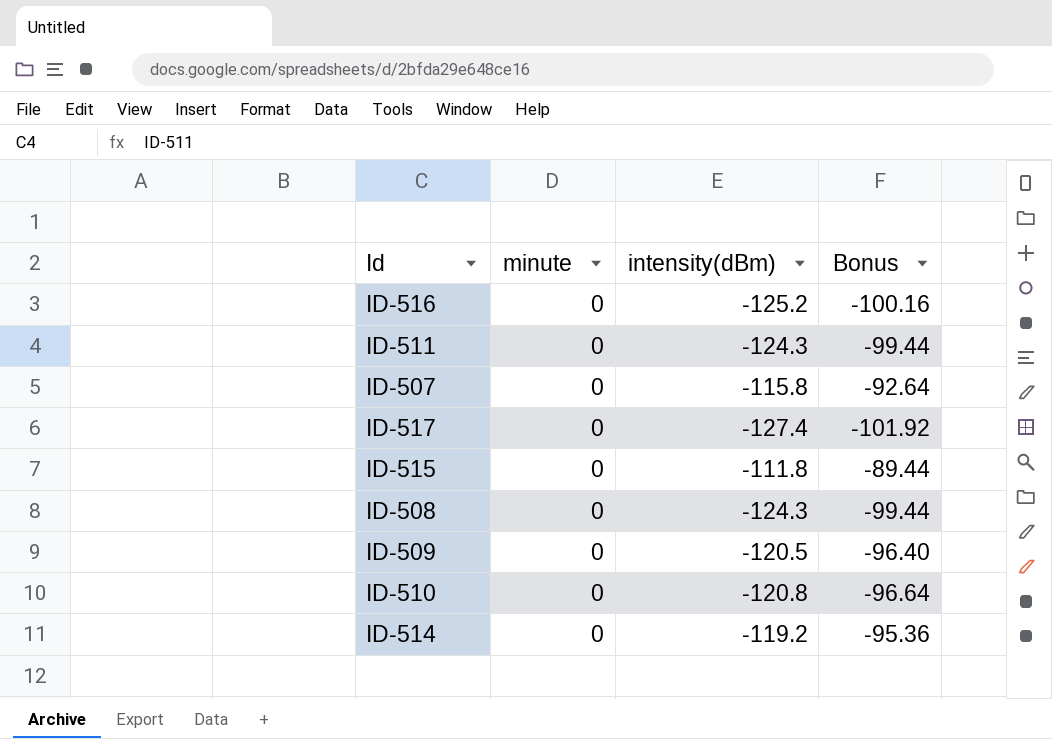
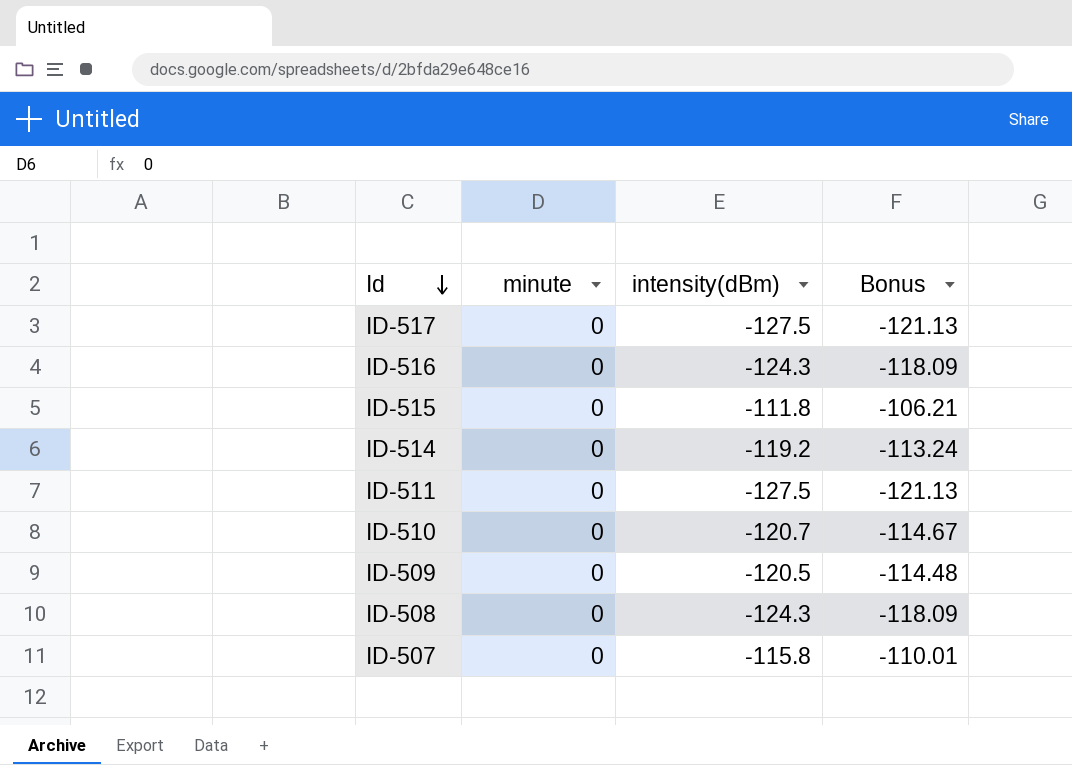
row order: none -> Id descending
column Bonus | formula: [intensity(dBm)] * 0.8 -> [intensity(dBm)] * 0.95
ID-517 | intensity(dBm): -127.4 -> -127.5
ID-516 | intensity(dBm): -125.2 -> -124.3
ID-511 | intensity(dBm): -124.3 -> -127.5
ID-510 | intensity(dBm): -120.8 -> -120.7

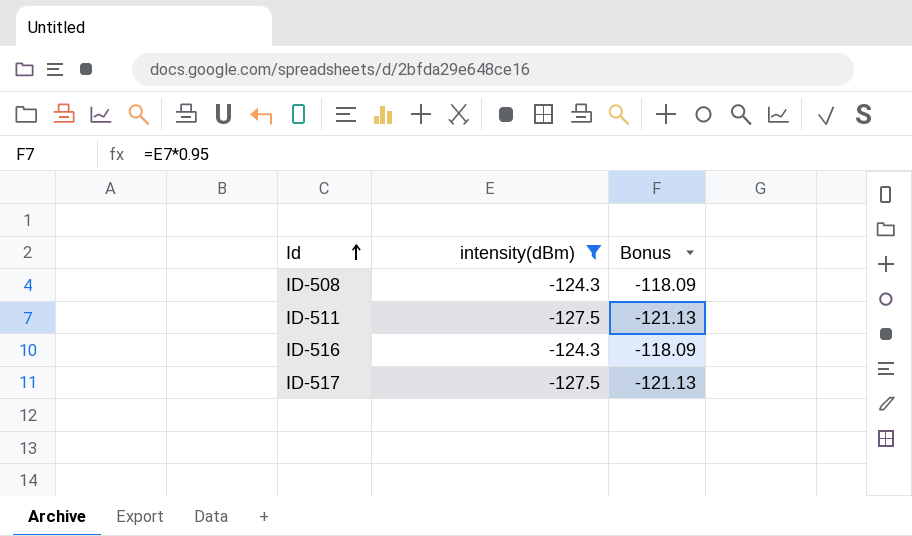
filter: none -> intensity(dBm) <= -124.3
row order: Id descending -> Id ascending
column minute | position: 2 -> none

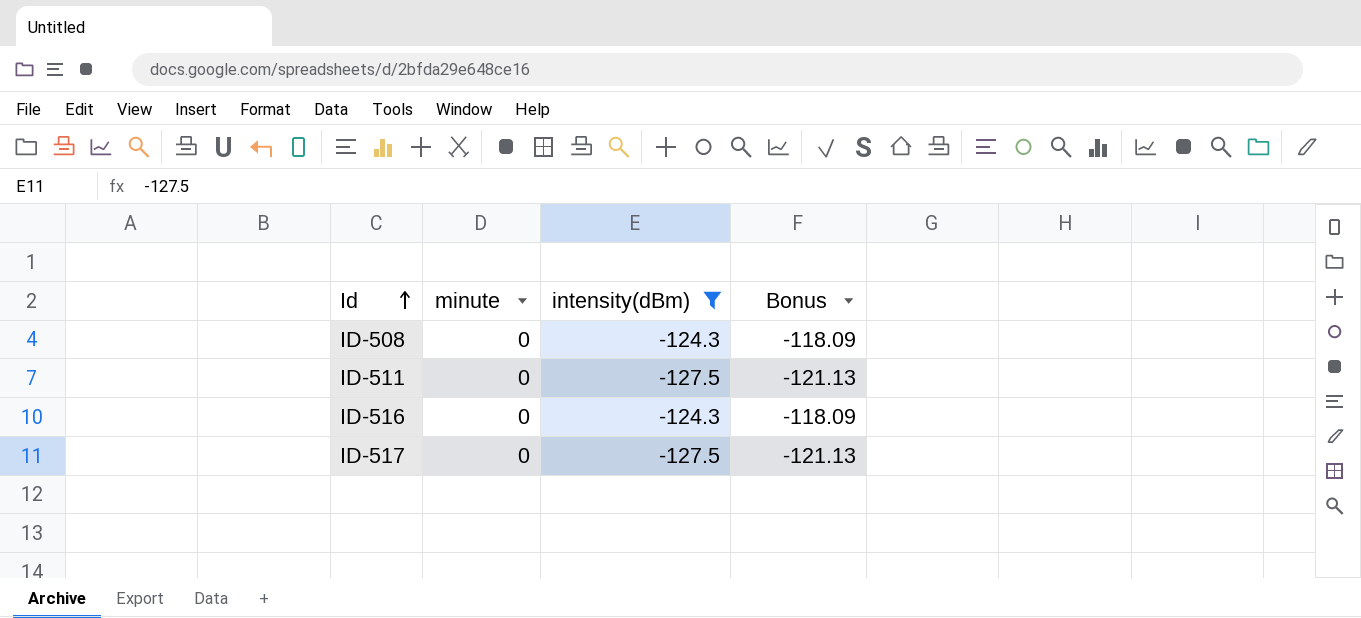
column minute | position: none -> 2

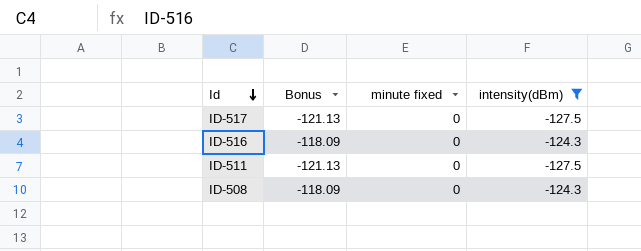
row order: Id ascending -> Id descending
column Bonus | position: 4 -> 2
column name: minute -> minute fixed

